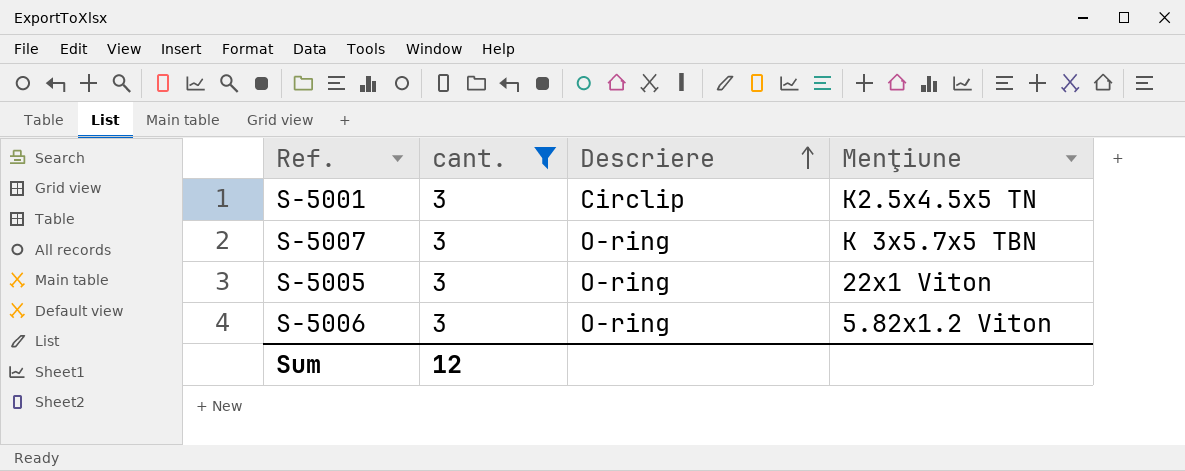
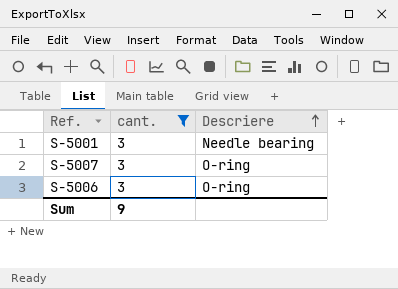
column Menţiune | position: 4 -> none
row S-5005: 3 | O-ring | 22x1 Viton -> none
S-5001 | Descriere: Circlip -> Needle bearing
Sum | cant.: 12 -> 9

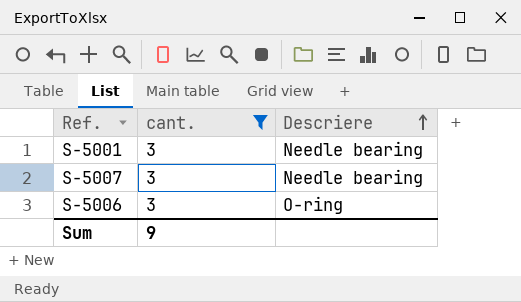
S-5007 | Descriere: O-ring -> Needle bearing

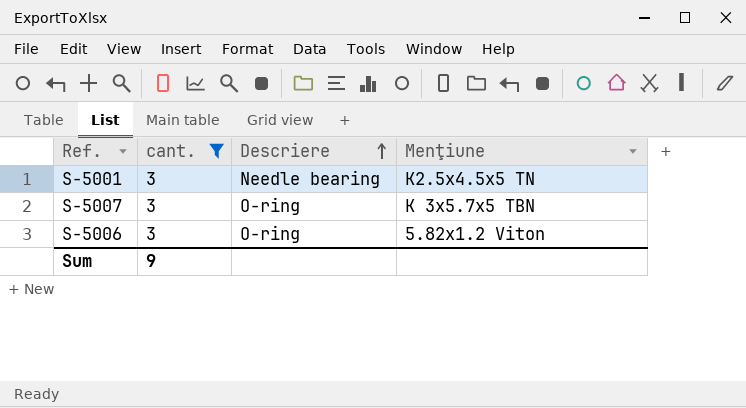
column Menţiune | position: none -> 4
S-5007 | Descriere: Needle bearing -> O-ring

